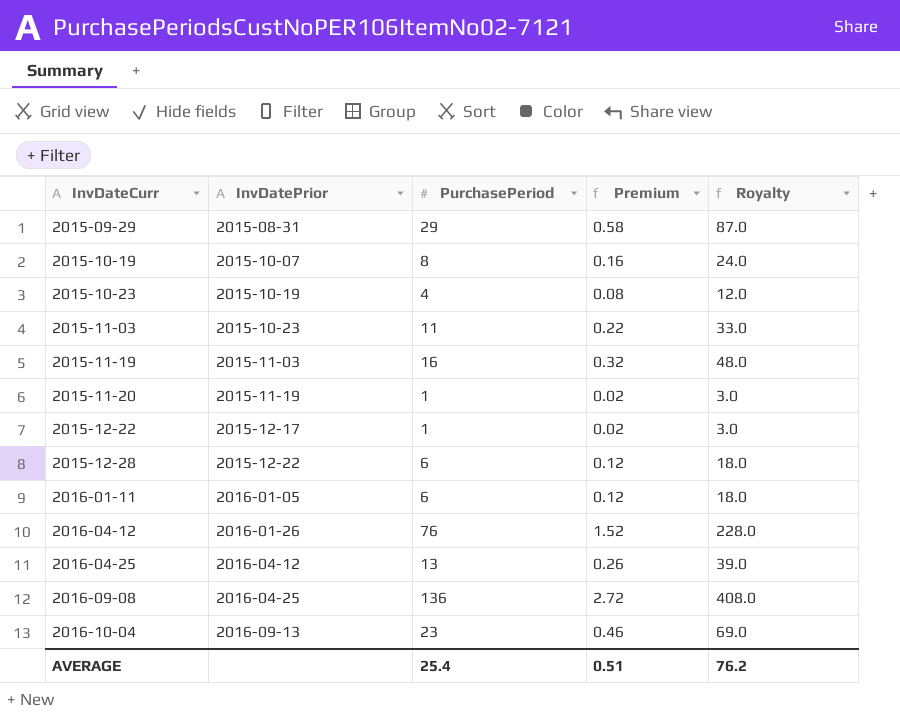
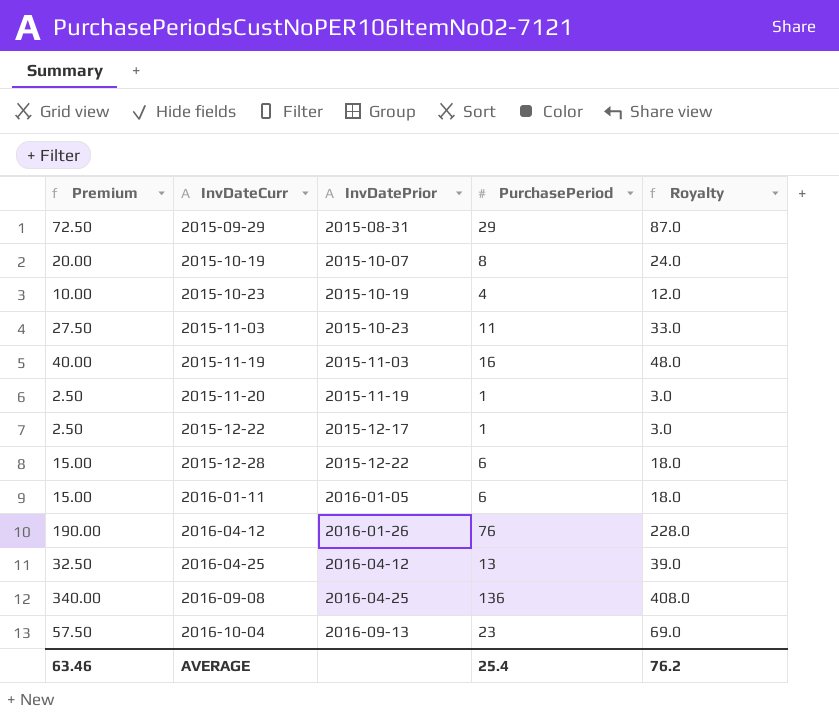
column Premium | formula: [PurchasePeriod] * 0.02 -> [PurchasePeriod] * 2.5
column Premium | position: 4 -> 1
AVERAGE | Premium: 0.51 -> 63.46

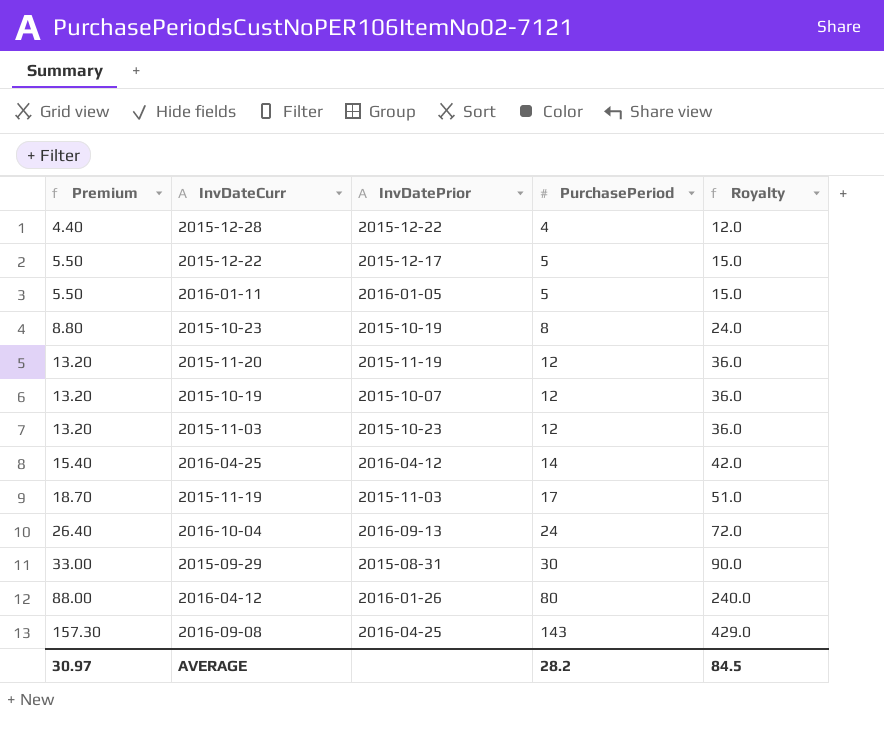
row order: InvDateCurr ascending -> Premium ascending
column Premium | formula: [PurchasePeriod] * 2.5 -> [PurchasePeriod] * 1.1
2015-12-28 | PurchasePeriod: 6 -> 4
2015-12-28 | Royalty: 18.0 -> 12.0
2015-12-22 | PurchasePeriod: 1 -> 5
2015-12-22 | Royalty: 3.0 -> 15.0
2016-01-11 | PurchasePeriod: 6 -> 5
2016-01-11 | Royalty: 18.0 -> 15.0
2015-10-23 | PurchasePeriod: 4 -> 8
2015-10-23 | Royalty: 12.0 -> 24.0
2015-11-20 | PurchasePeriod: 1 -> 12
2015-11-20 | Royalty: 3.0 -> 36.0
2015-10-19 | PurchasePeriod: 8 -> 12
2015-10-19 | Royalty: 24.0 -> 36.0
2015-11-03 | PurchasePeriod: 11 -> 12
2015-11-03 | Royalty: 33.0 -> 36.0
2016-04-25 | PurchasePeriod: 13 -> 14
2016-04-25 | Royalty: 39.0 -> 42.0
2015-11-19 | PurchasePeriod: 16 -> 17
2015-11-19 | Royalty: 48.0 -> 51.0
2016-10-04 | PurchasePeriod: 23 -> 24
2016-10-04 | Royalty: 69.0 -> 72.0
2015-09-29 | PurchasePeriod: 29 -> 30
2015-09-29 | Royalty: 87.0 -> 90.0
2016-04-12 | PurchasePeriod: 76 -> 80
2016-04-12 | Royalty: 228.0 -> 240.0
2016-09-08 | PurchasePeriod: 136 -> 143
2016-09-08 | Royalty: 408.0 -> 429.0
AVERAGE | Premium: 63.46 -> 30.97
AVERAGE | PurchasePeriod: 25.4 -> 28.2
AVERAGE | Royalty: 76.2 -> 84.5

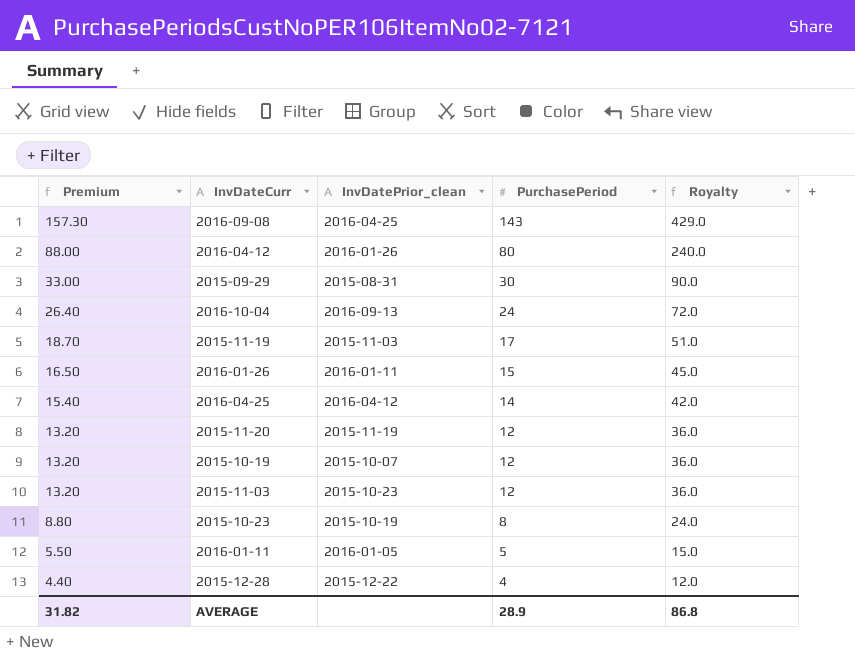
row order: Premium ascending -> Premium descending
column name: InvDatePrior -> InvDatePrior_clean
row 2015-12-22: 5.50 | 2015-12-17 | 5 | 15.0 -> none
row 2016-01-26: none -> 16.50 | 2016-01-11 | 15 | 45.0
AVERAGE | Premium: 30.97 -> 31.82
AVERAGE | PurchasePeriod: 28.2 -> 28.9
AVERAGE | Royalty: 84.5 -> 86.8

